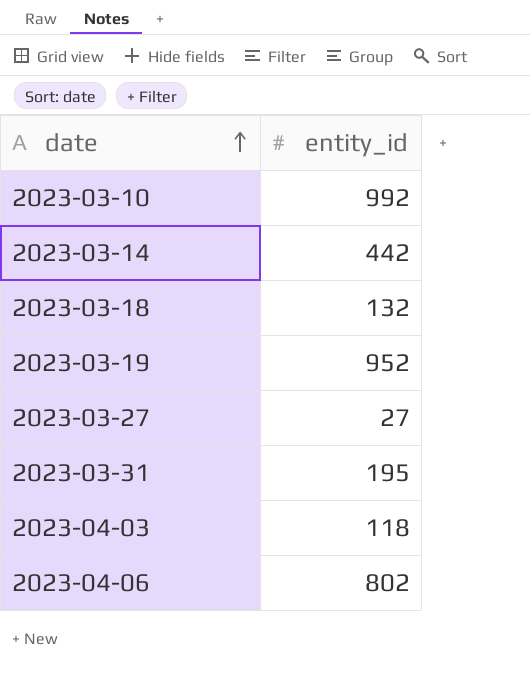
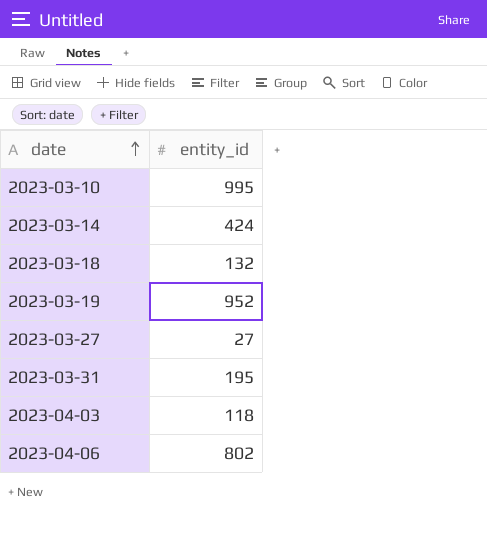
2023-03-10 | entity_id: 992 -> 995
2023-03-14 | entity_id: 442 -> 424

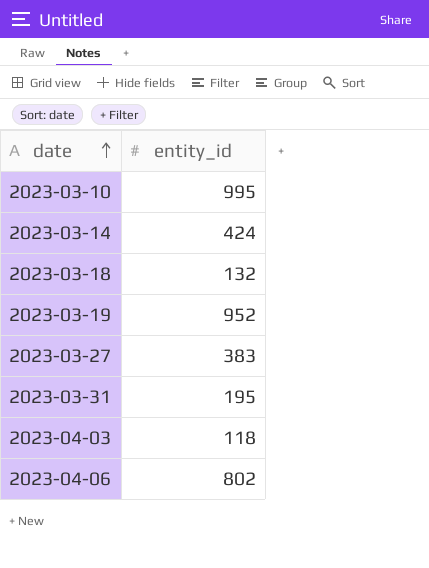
2023-03-27 | entity_id: 27 -> 383

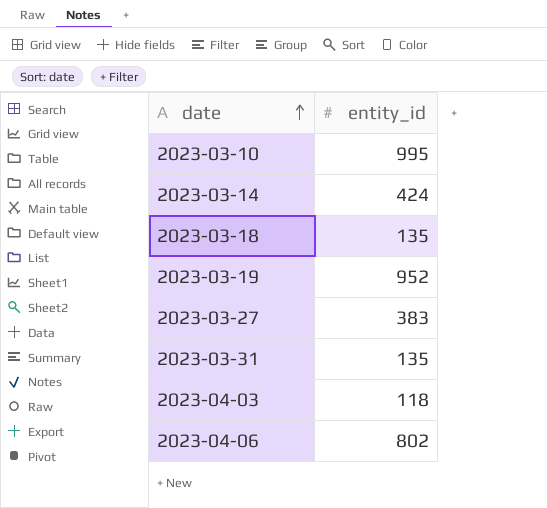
2023-03-18 | entity_id: 132 -> 135
2023-03-31 | entity_id: 195 -> 135

